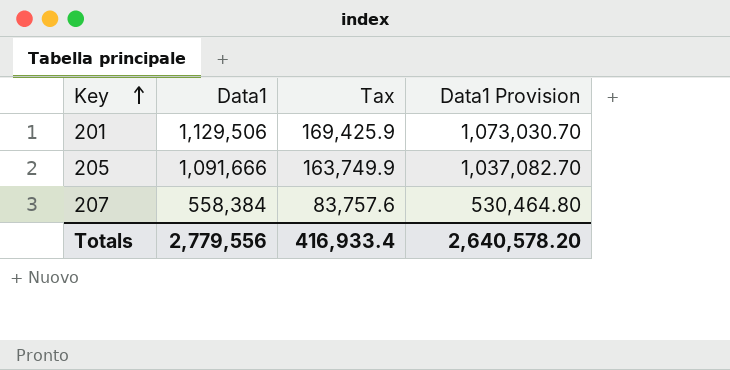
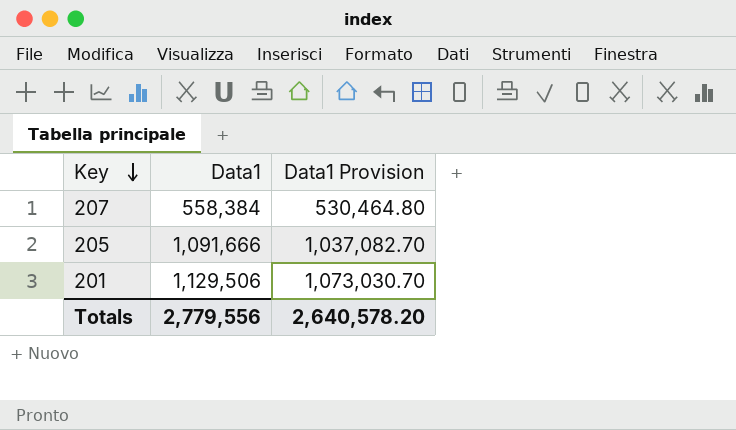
row order: Key ascending -> Key descending
column Tax | formula: [Data1] * 0.15 -> none

